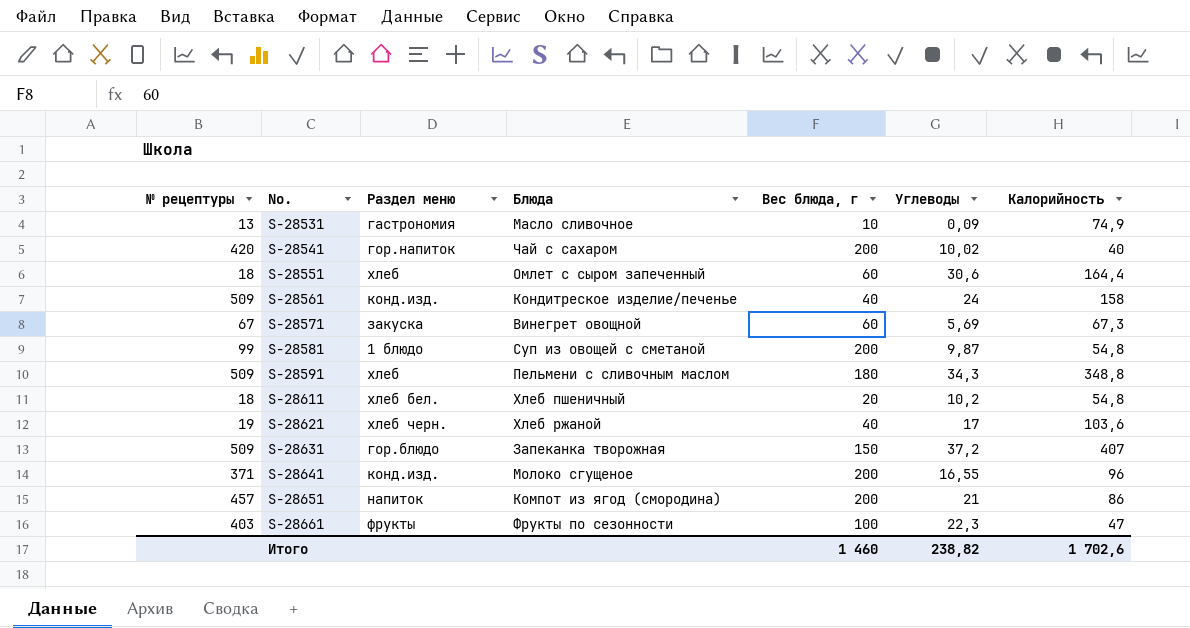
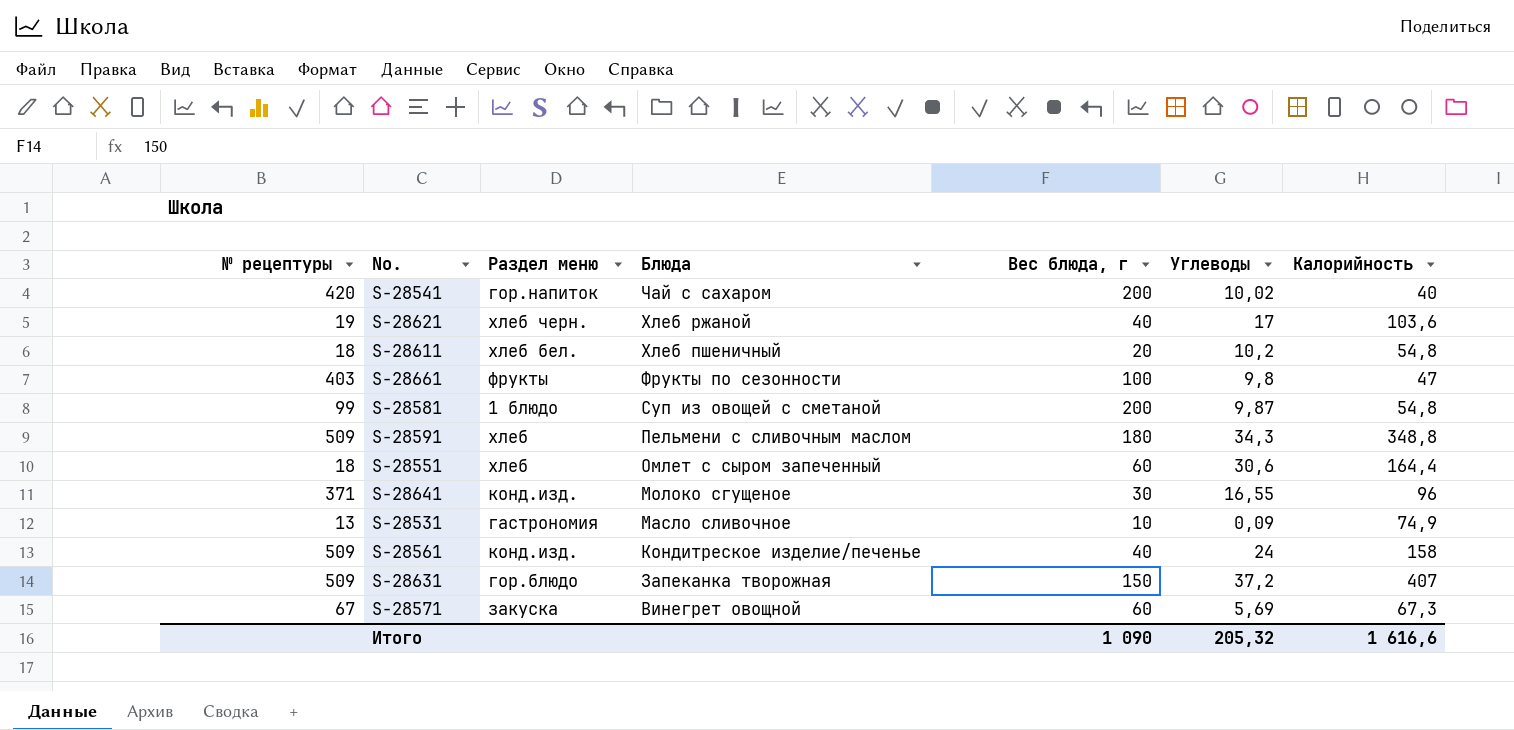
row order: No. ascending -> Блюда descending
row S-28651: 457 | напиток | Компот из ягод (смородина) | 200 | 21 | 86 -> none
S-28661 | Углеводы: 22,3 -> 9,8
S-28641 | Вес блюда, г: 200 -> 30
Итого | Вес блюда, г: 1 460 -> 1 090
Итого | Углеводы: 238,82 -> 205,32
Итого | Калорийность: 1 702,6 -> 1 616,6

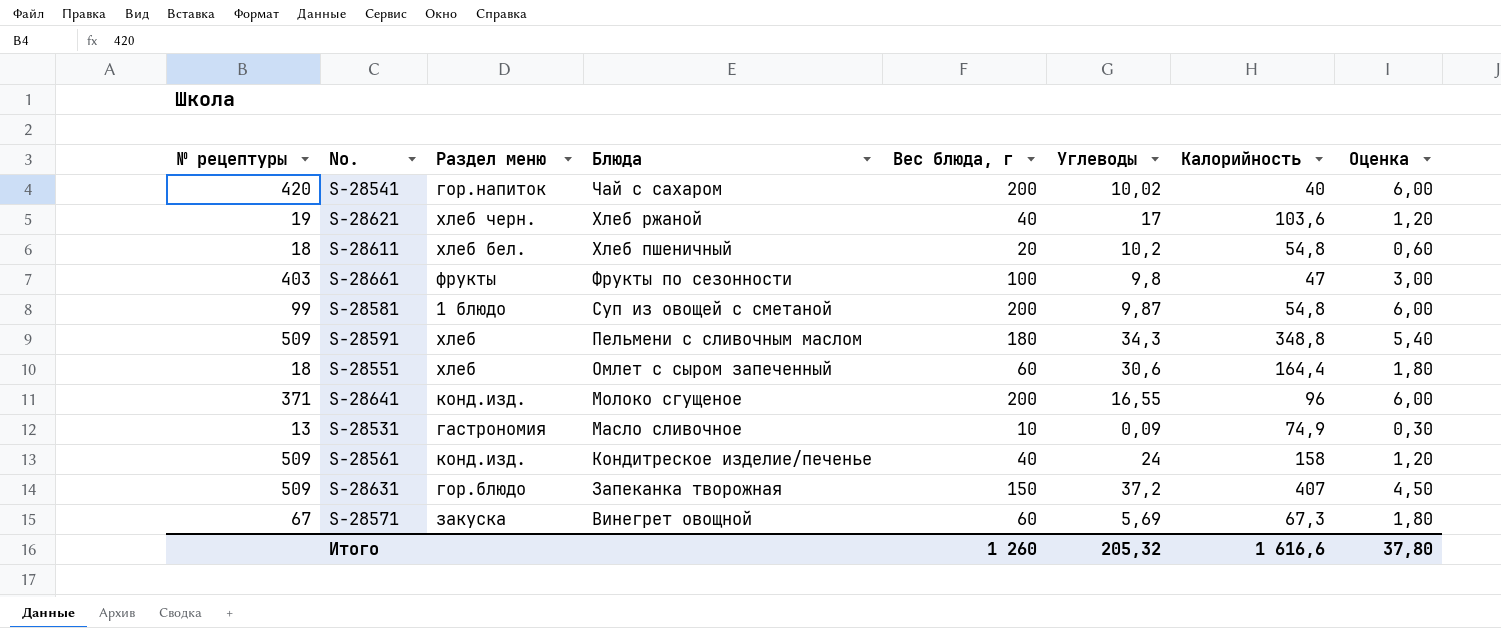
column Оценка | formula: none -> [Вес блюда, г] * 0,03
S-28641 | Вес блюда, г: 30 -> 200
Итого | Вес блюда, г: 1 090 -> 1 260

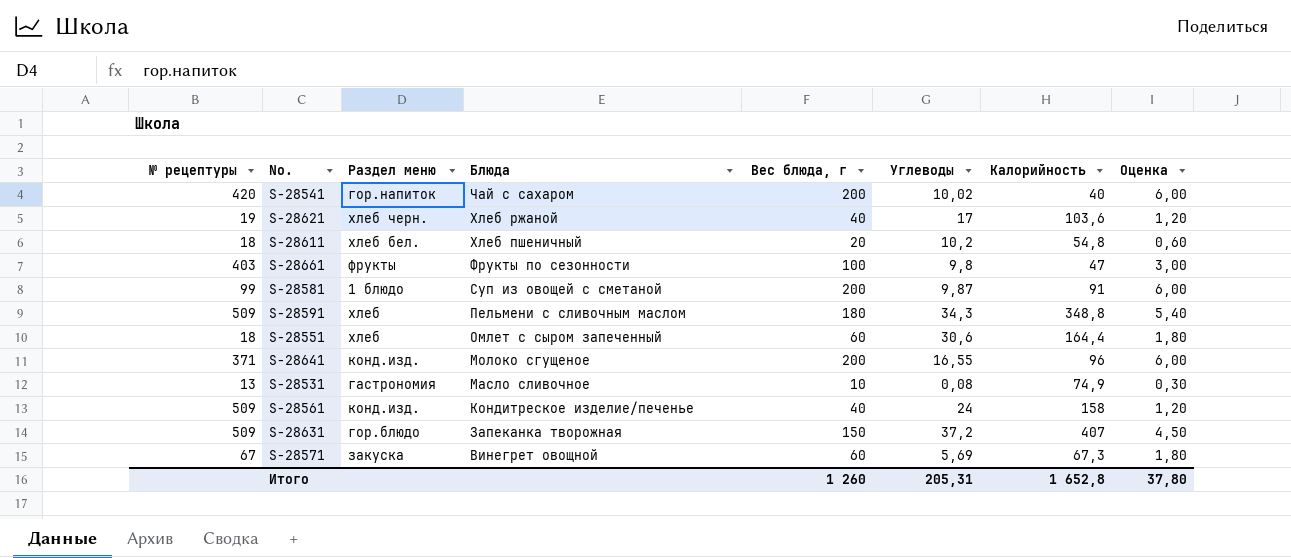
S-28581 | Калорийность: 54,8 -> 91
S-28531 | Углеводы: 0,09 -> 0,08
Итого | Углеводы: 205,32 -> 205,31
Итого | Калорийность: 1 616,6 -> 1 652,8

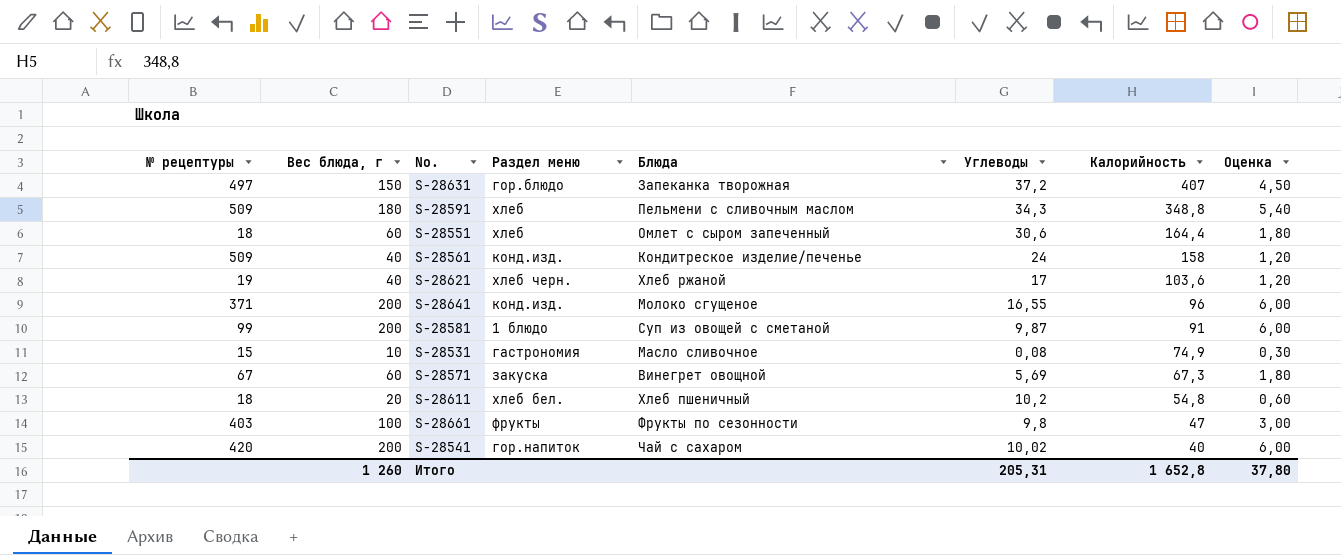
row order: Блюда descending -> Калорийность descending
column Вес блюда, г | position: 5 -> 2
S-28631 | № рецептуры: 509 -> 497
S-28531 | № рецептуры: 13 -> 15

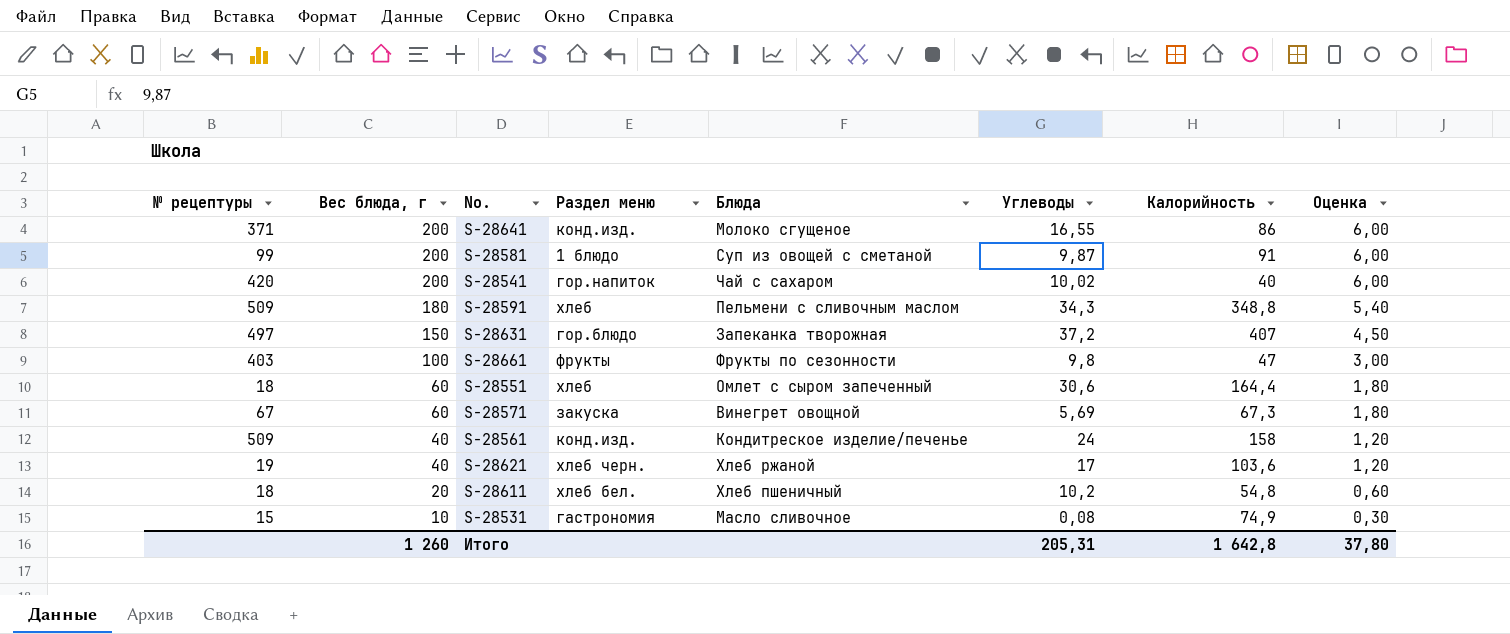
row order: Калорийность descending -> Вес блюда, г descending
S-28641 | Калорийность: 96 -> 86
Итого | Калорийность: 1 652,8 -> 1 642,8

